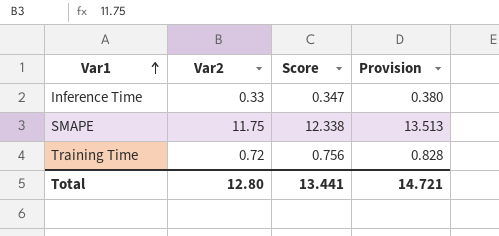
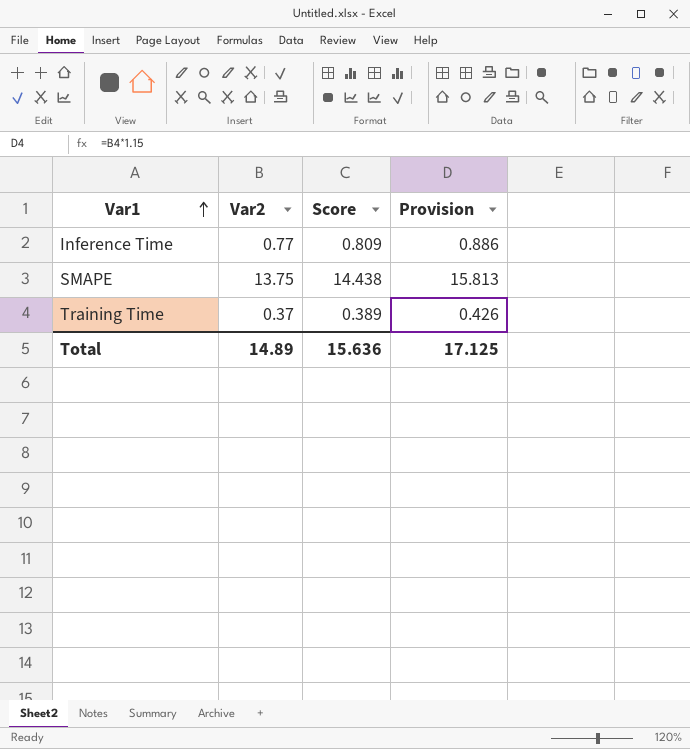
Inference Time | Var2: 0.33 -> 0.77
Inference Time | Score: 0.347 -> 0.809
Inference Time | Provision: 0.380 -> 0.886
SMAPE | Var2: 11.75 -> 13.75
SMAPE | Score: 12.338 -> 14.438
SMAPE | Provision: 13.513 -> 15.813
Training Time | Var2: 0.72 -> 0.37
Training Time | Score: 0.756 -> 0.389
Training Time | Provision: 0.828 -> 0.426
Total | Var2: 12.80 -> 14.89
Total | Score: 13.441 -> 15.636
Total | Provision: 14.721 -> 17.125

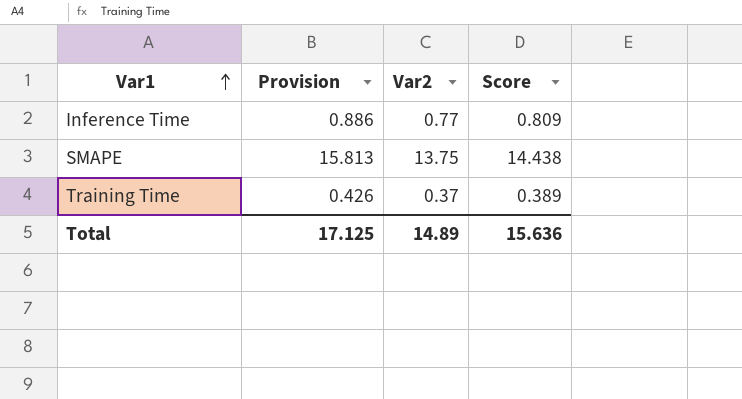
column Provision | position: 4 -> 2

